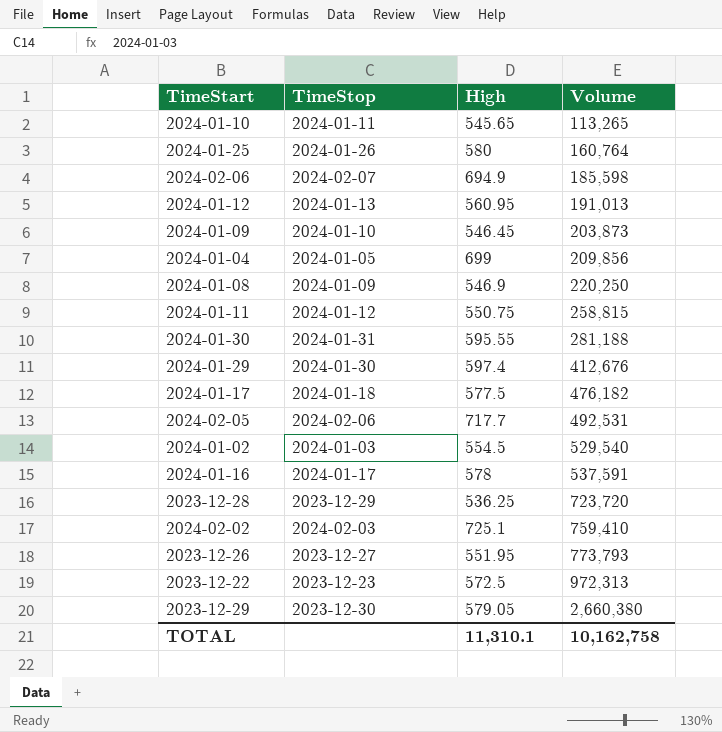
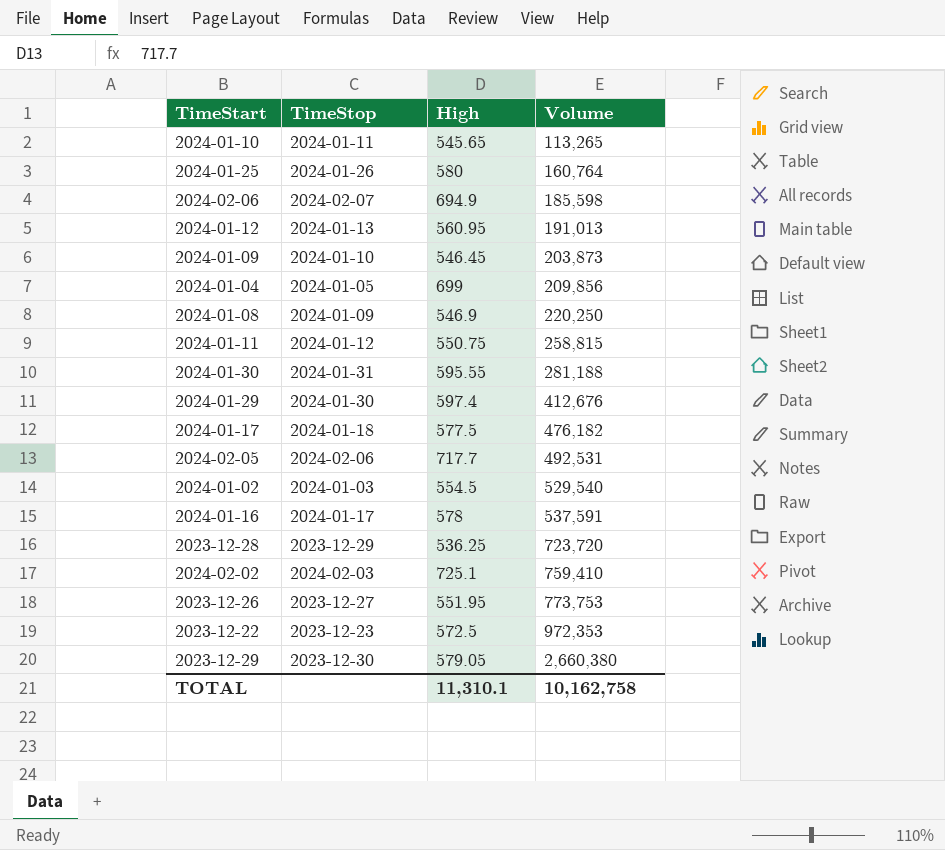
2023-12-26 | Volume: 773,793 -> 773,753
2023-12-22 | Volume: 972,313 -> 972,353

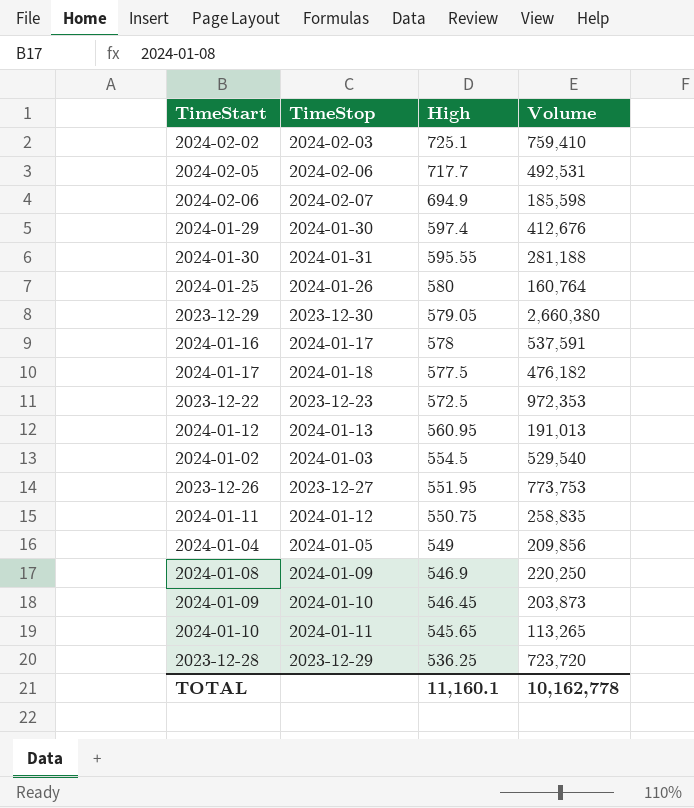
row order: Volume ascending -> High descending
2024-01-11 | Volume: 258,815 -> 258,835
2024-01-04 | High: 699 -> 549
TOTAL | High: 11,310.1 -> 11,160.1
TOTAL | Volume: 10,162,758 -> 10,162,778

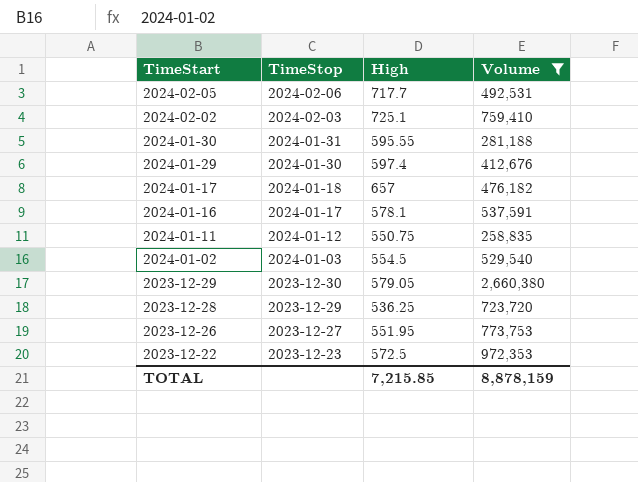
filter: none -> Volume >= 258,835
row order: High descending -> TimeStart descending
2024-01-17 | High: 577.5 -> 657
2024-01-16 | High: 578 -> 578.1
TOTAL | High: 11,160.1 -> 7,215.85
TOTAL | Volume: 10,162,778 -> 8,878,159

